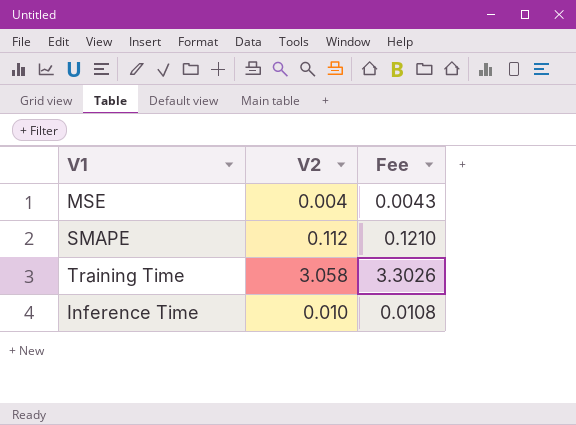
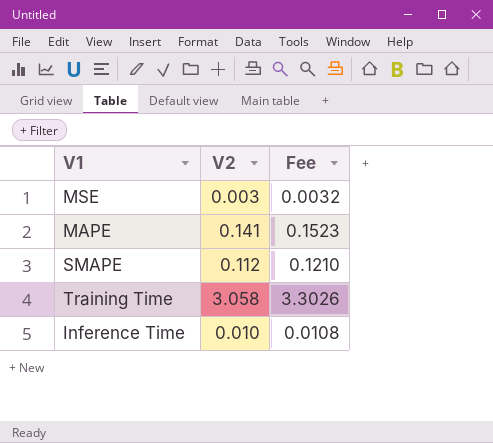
MSE | V2: 0.004 -> 0.003
MSE | Fee: 0.0043 -> 0.0032
row MAPE: none -> 0.141 | 0.1523

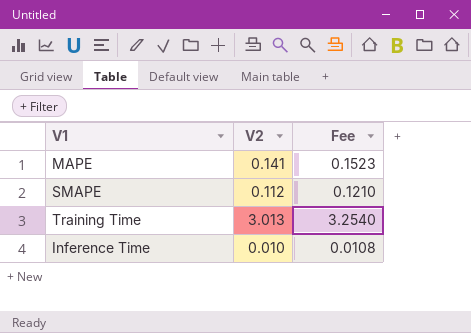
row MSE: 0.003 | 0.0032 -> none
Training Time | V2: 3.058 -> 3.013
Training Time | Fee: 3.3026 -> 3.2540

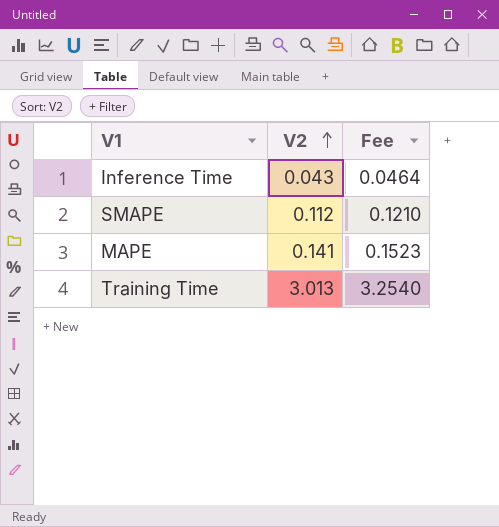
row order: none -> V2 ascending
Inference Time | V2: 0.010 -> 0.043
Inference Time | Fee: 0.0108 -> 0.0464

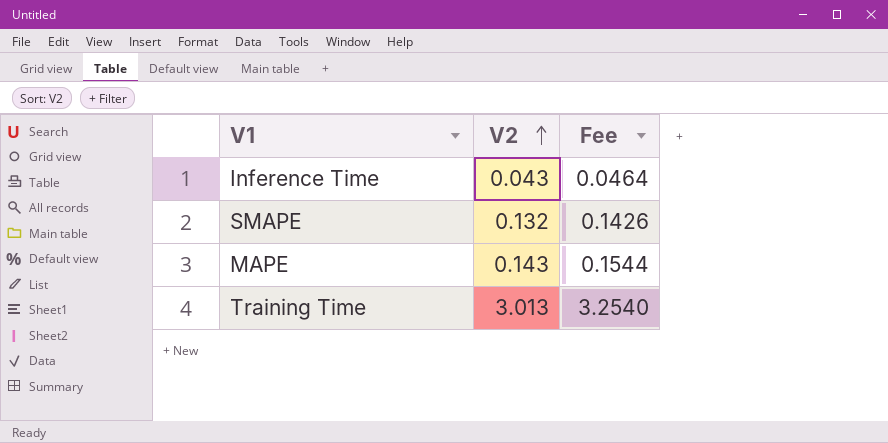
SMAPE | V2: 0.112 -> 0.132
SMAPE | Fee: 0.1210 -> 0.1426
MAPE | V2: 0.141 -> 0.143
MAPE | Fee: 0.1523 -> 0.1544

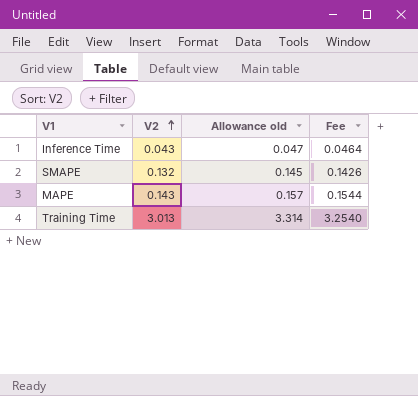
column Allowance old | formula: none -> [V2] * 1.1

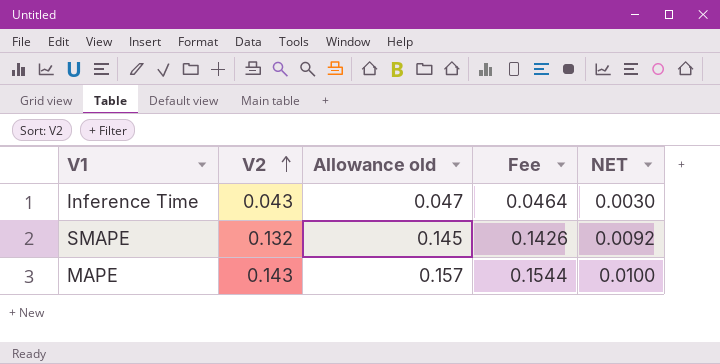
column NET | formula: none -> [V2] * 0.07
row Training Time: 3.013 | 3.314 | 3.2540 -> none

